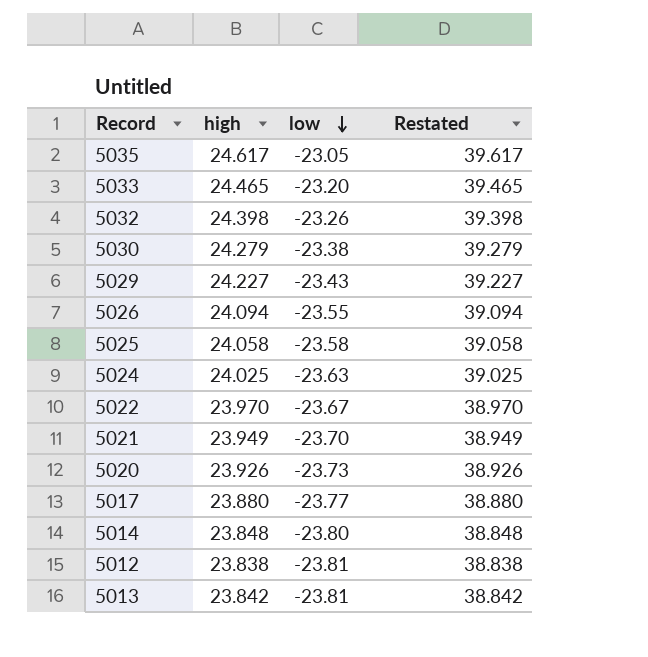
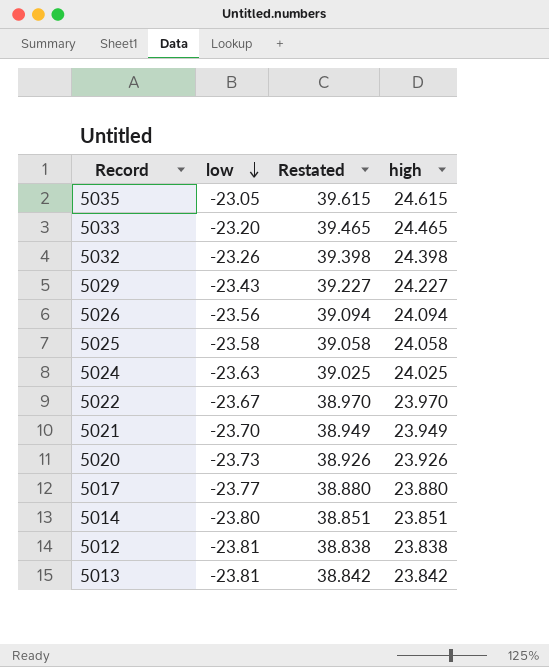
column high | position: 2 -> 4
row 5030: 24.279 | -23.38 | 39.279 -> none
5035 | Restated: 39.617 -> 39.615
5035 | high: 24.617 -> 24.615
5026 | low: -23.55 -> -23.56
5014 | Restated: 38.848 -> 38.851
5014 | high: 23.848 -> 23.851

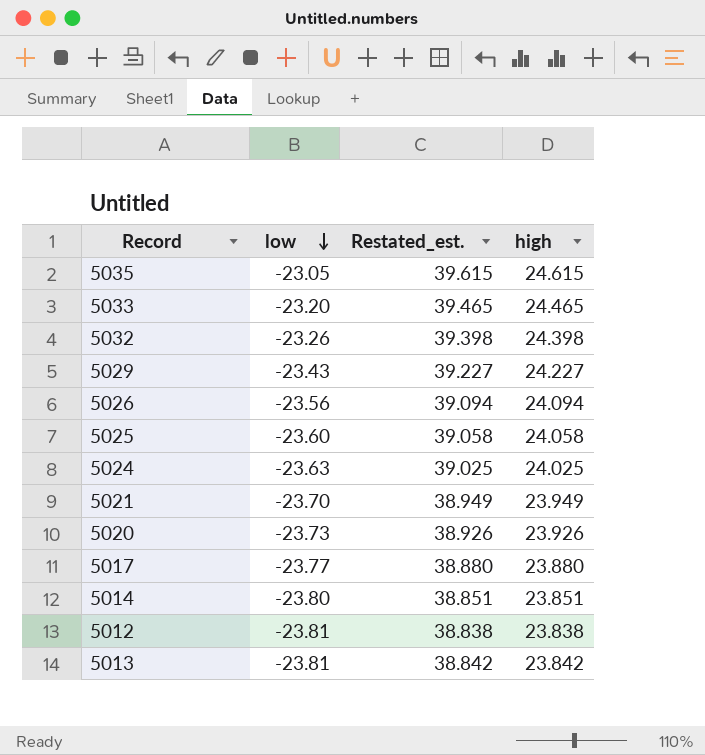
column name: Restated -> Restated_est.
row 5022: -23.67 | 38.970 | 23.970 -> none
5025 | low: -23.58 -> -23.60

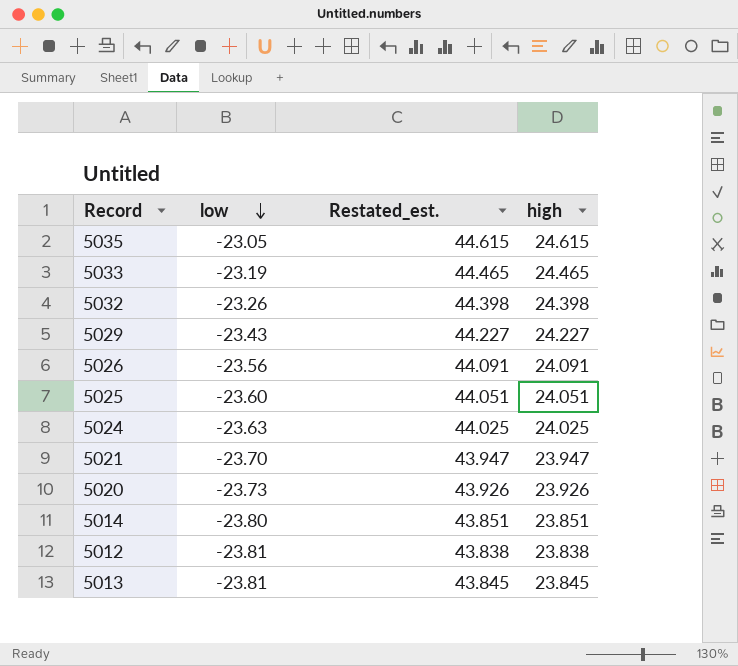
column Restated_est. | formula: [high] + 15 -> [high] + 20
row 5017: -23.77 | 38.880 | 23.880 -> none
5033 | low: -23.20 -> -23.19
5026 | high: 24.094 -> 24.091
5025 | high: 24.058 -> 24.051
5021 | high: 23.949 -> 23.947
5013 | high: 23.842 -> 23.845

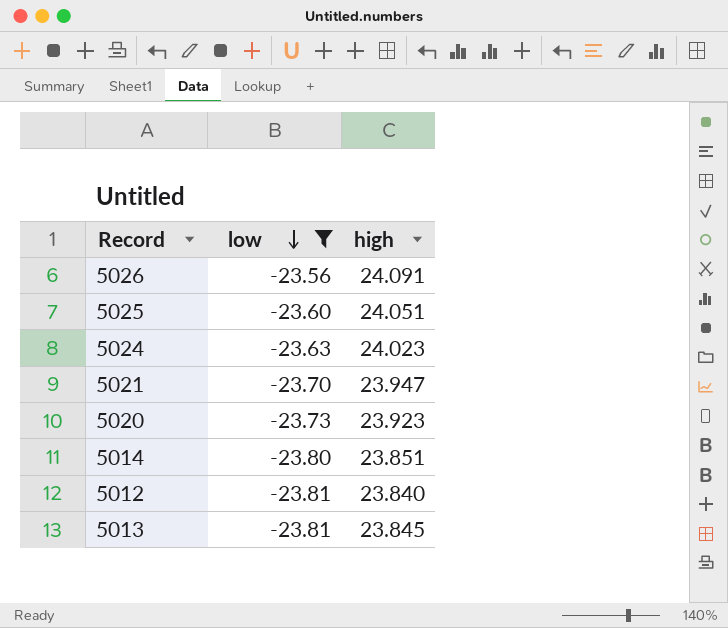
filter: none -> low <= -23.56
column Restated_est. | formula: [high] + 20 -> none
5024 | high: 24.025 -> 24.023
5020 | high: 23.926 -> 23.923
5012 | high: 23.838 -> 23.840

